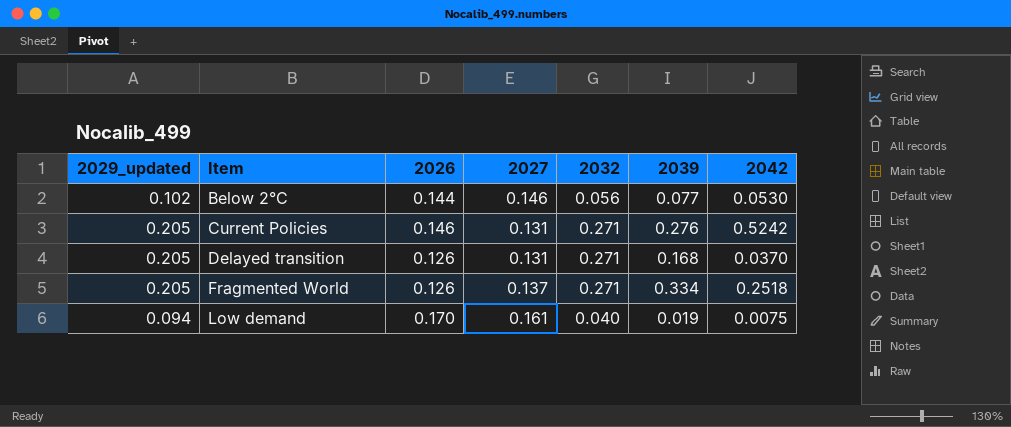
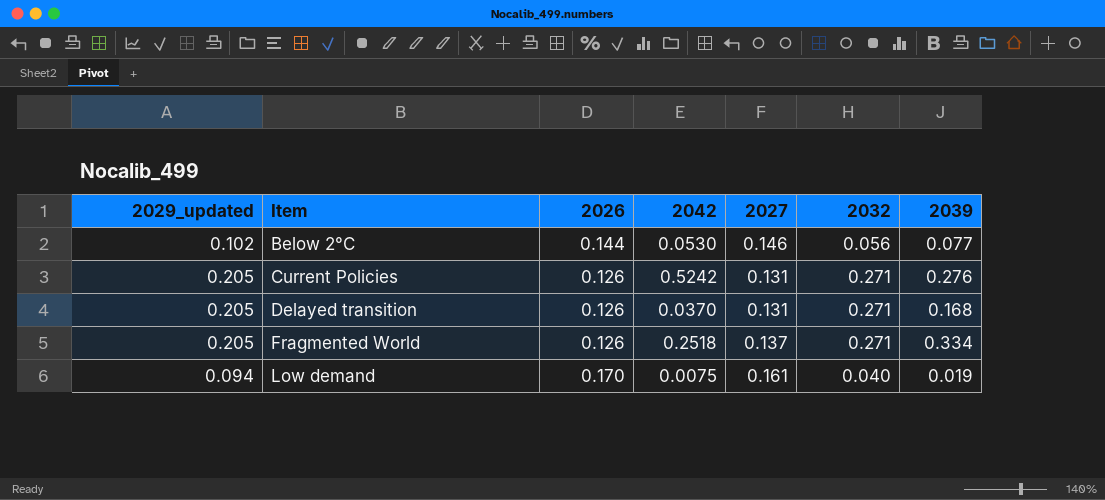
column 2042 | position: 7 -> 4
Current Policies | 2026: 0.146 -> 0.126

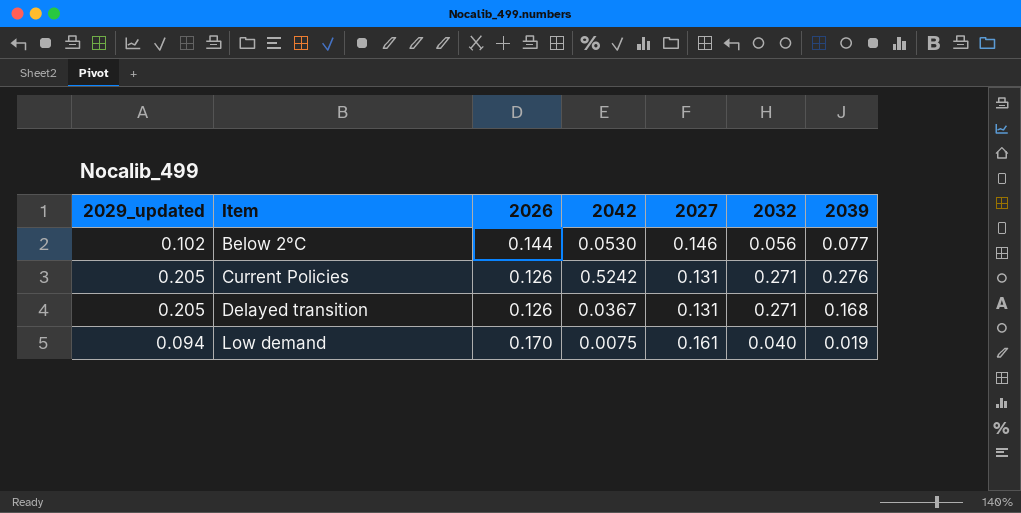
row Fragmented World: 0.205 | 0.126 | 0.2518 | 0.137 | 0.271 | 0.334 -> none
Delayed transition | 2042: 0.0370 -> 0.0367

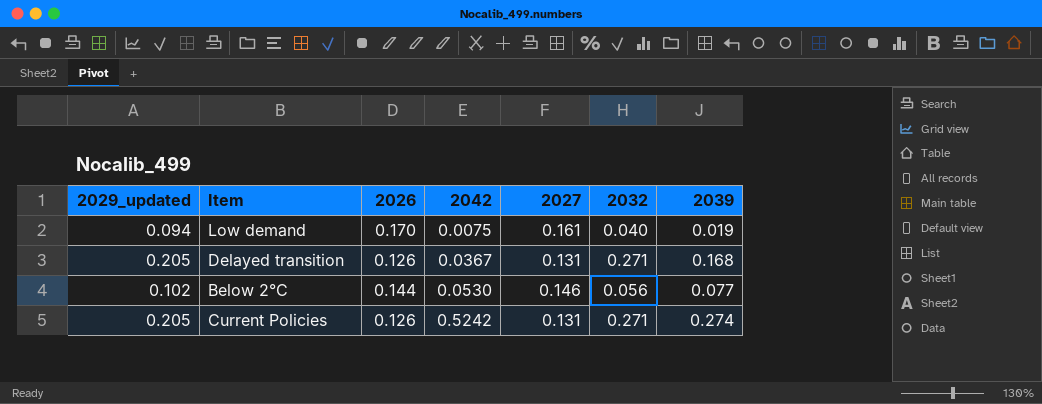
row order: Item ascending -> 2042 ascending
Current Policies | 2039: 0.276 -> 0.274

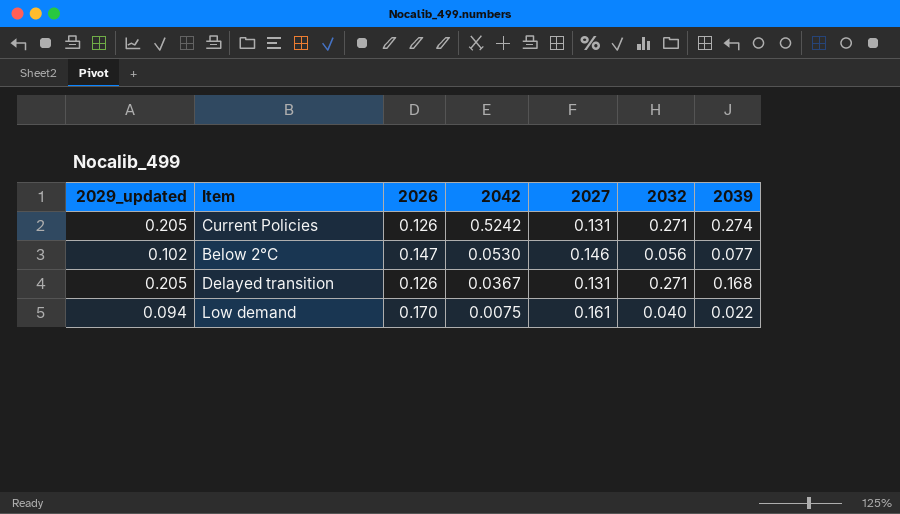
row order: 2042 ascending -> 2042 descending
Below 2°C | 2026: 0.144 -> 0.147
Low demand | 2039: 0.019 -> 0.022

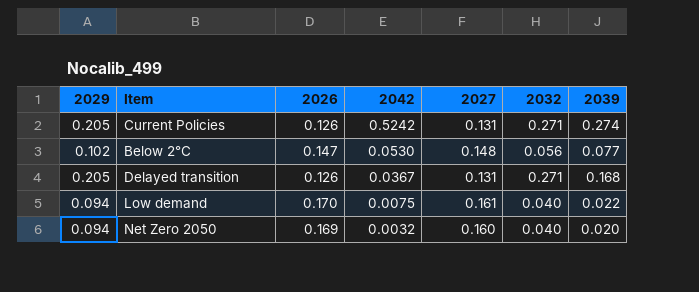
column name: 2029_updated -> 2029
Below 2°C | 2027: 0.146 -> 0.148
row Net Zero 2050: none -> 0.094 | 0.169 | 0.0032 | 0.160 | 0.040 | 0.020

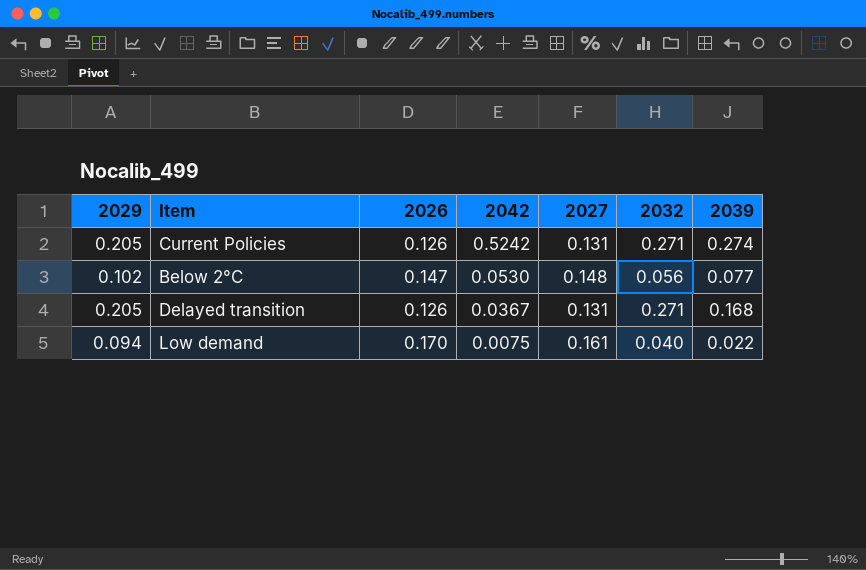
row Net Zero 2050: 0.094 | 0.169 | 0.0032 | 0.160 | 0.040 | 0.020 -> none

